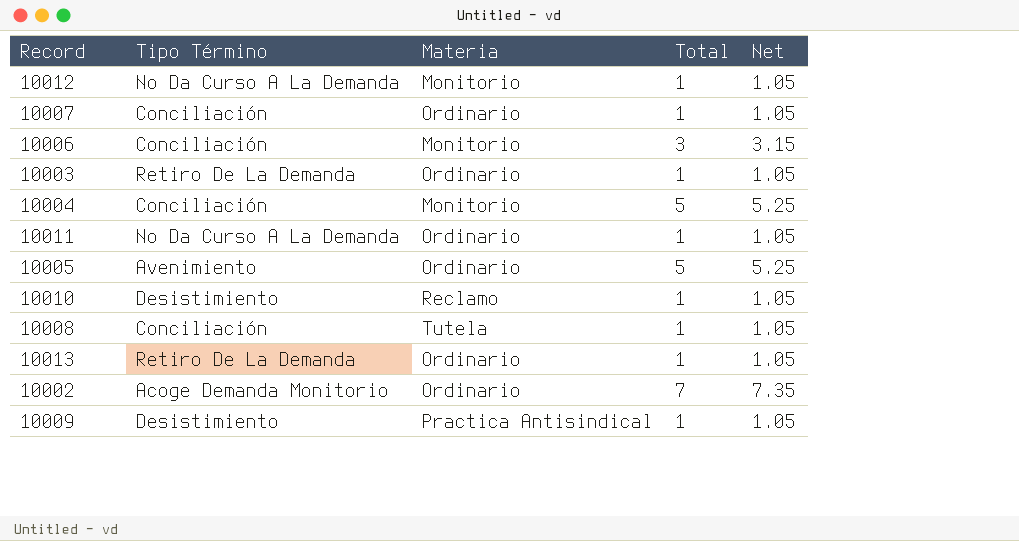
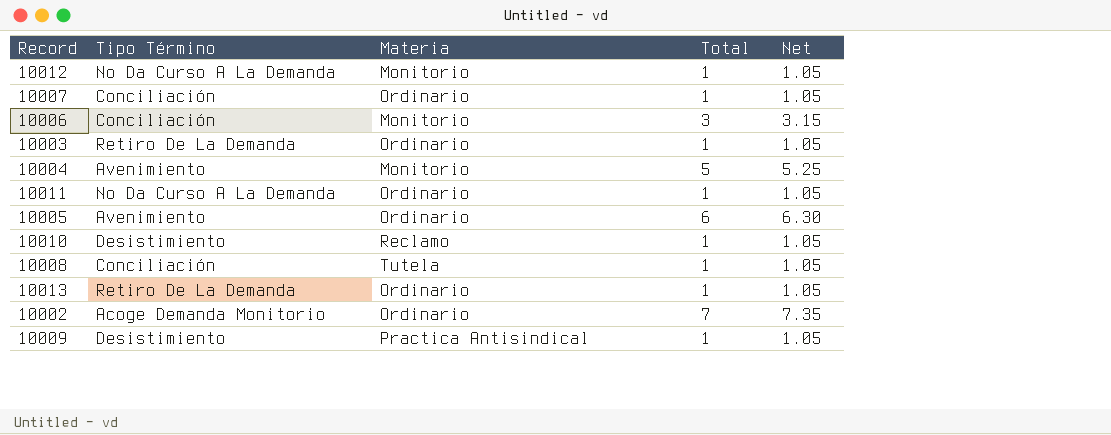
10004 | Tipo Término: Conciliación -> Avenimiento
10005 | Total: 5 -> 6
10005 | Net: 5.25 -> 6.30

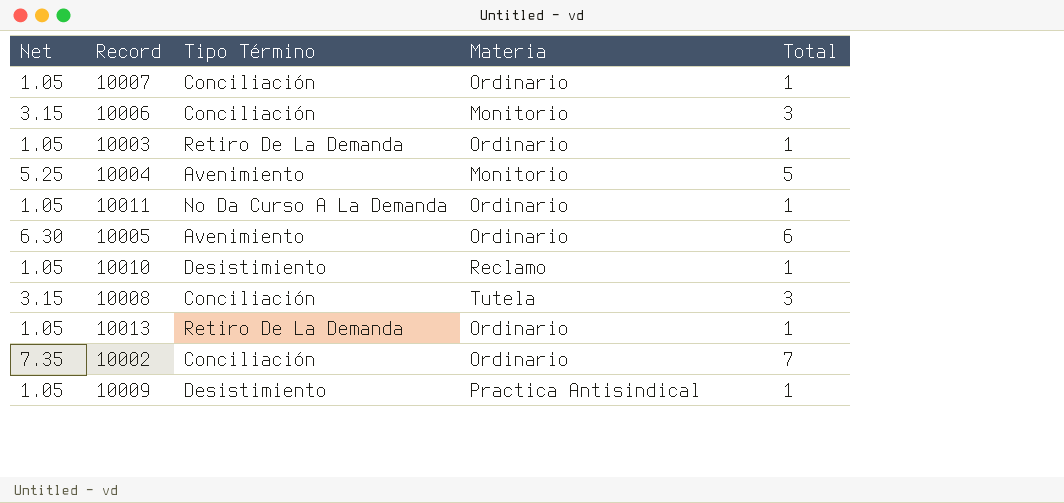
column Net | position: 5 -> 1
row 10012: No Da Curso A La Demanda | Monitorio | 1 | 1.05 -> none
10008 | Net: 1.05 -> 3.15
10008 | Total: 1 -> 3
10002 | Tipo Término: Acoge Demanda Monitorio -> Conciliación

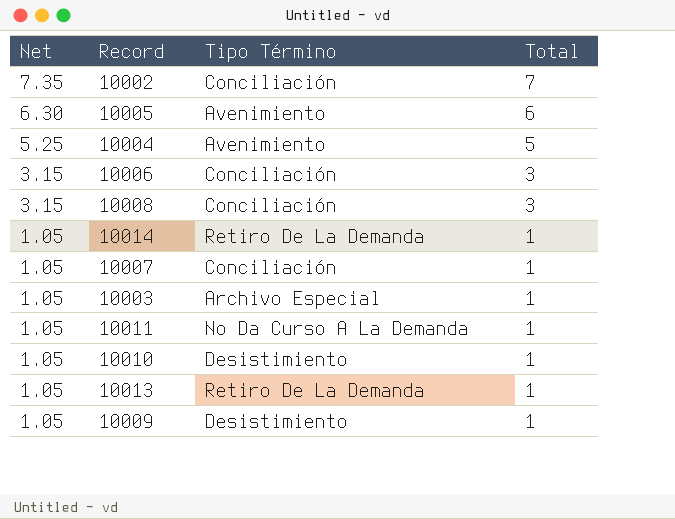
row order: none -> Net descending
column Materia | position: 4 -> none
row 10014: none -> 1.05 | Retiro De La Demanda | 1
10003 | Tipo Término: Retiro De La Demanda -> Archivo Especial

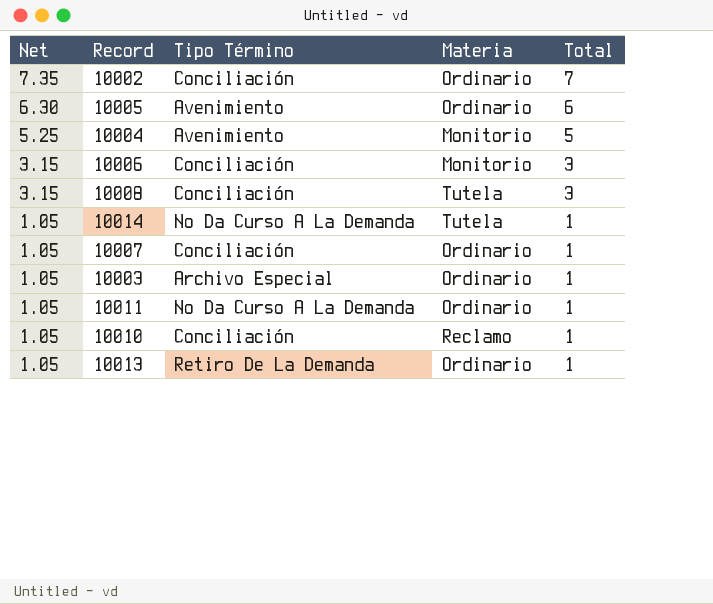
column Materia | position: none -> 4
row 10009: 1.05 | Desistimiento | 1 -> none
10014 | Tipo Término: Retiro De La Demanda -> No Da Curso A La Demanda
10010 | Tipo Término: Desistimiento -> Conciliación

